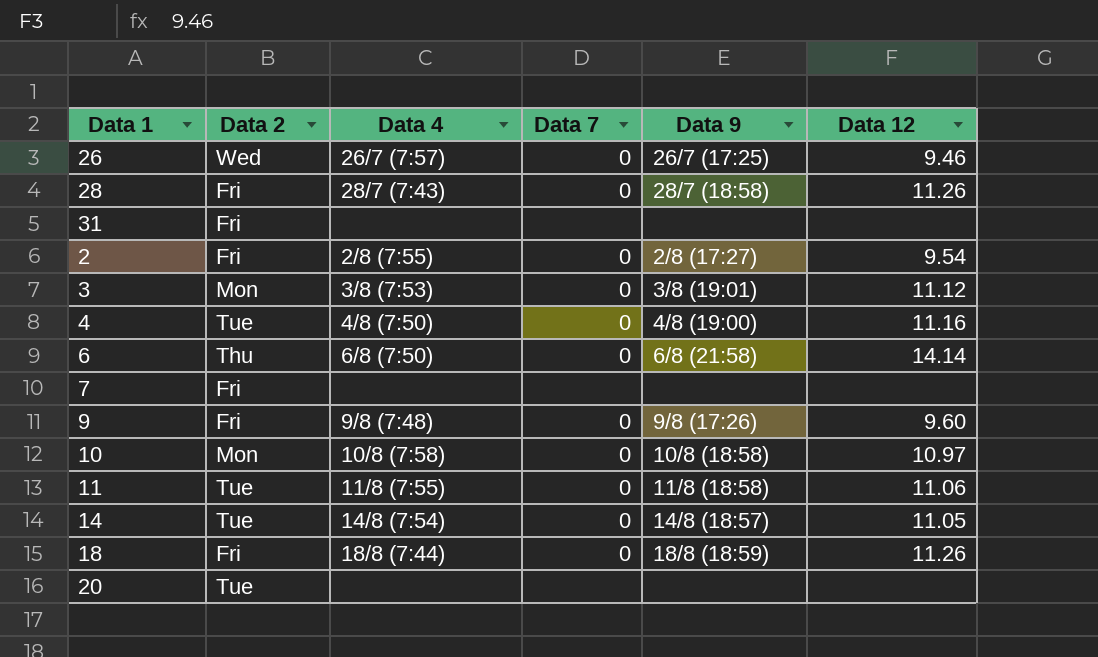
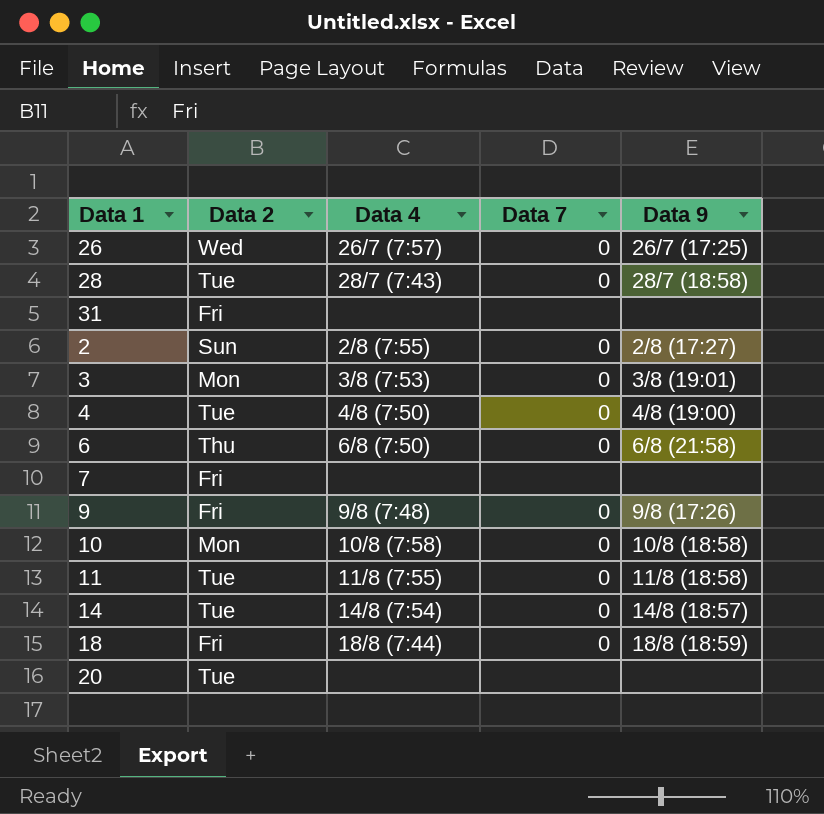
column Data 12 | position: 6 -> none
28 | Data 2: Fri -> Tue
2 | Data 2: Fri -> Sun

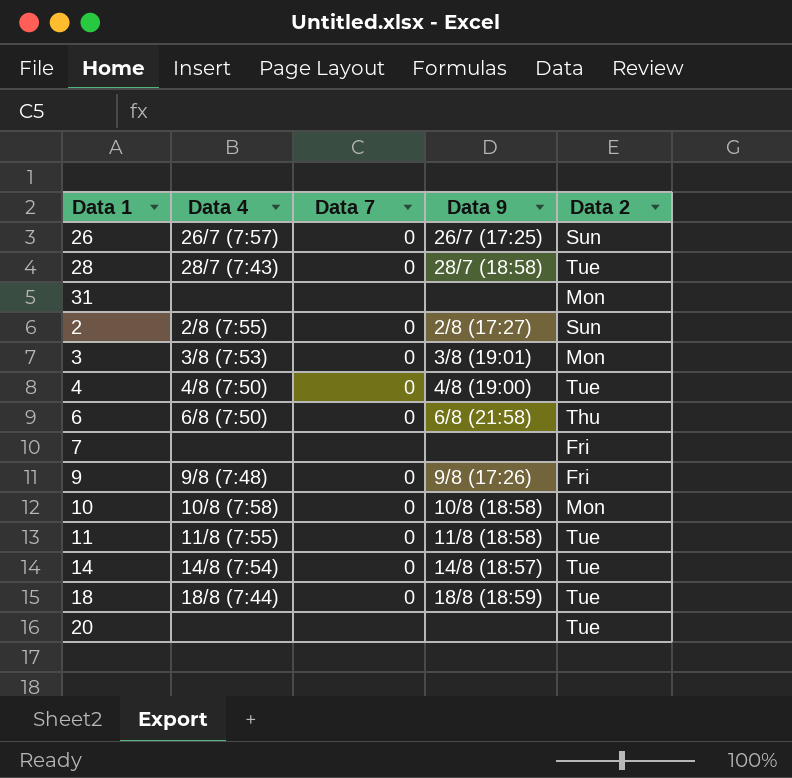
column Data 2 | position: 2 -> 5
26 | Data 2: Wed -> Sun
31 | Data 2: Fri -> Mon
18 | Data 2: Fri -> Tue

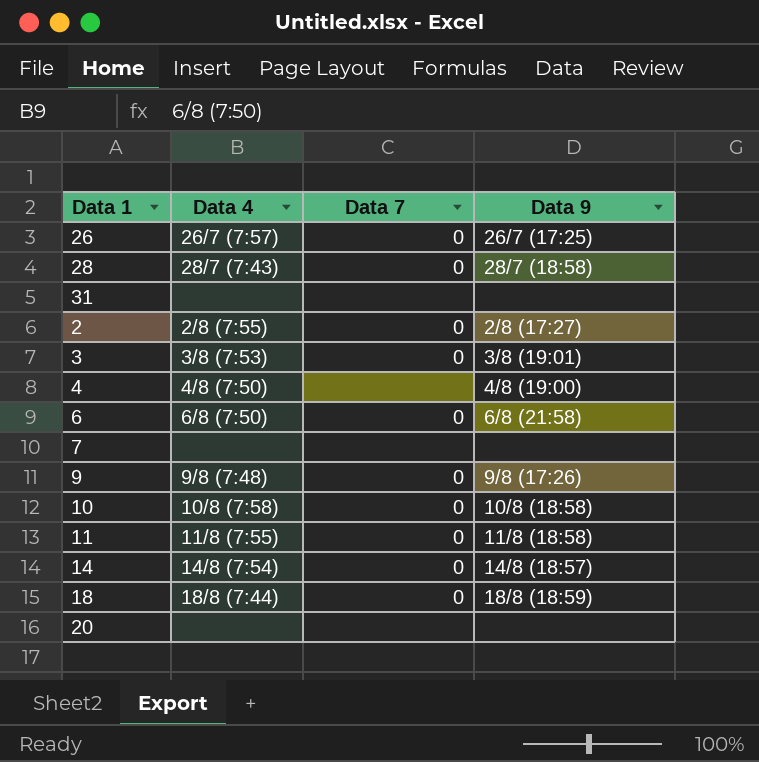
column Data 2 | position: 5 -> none
4 | Data 7: 0 -> none

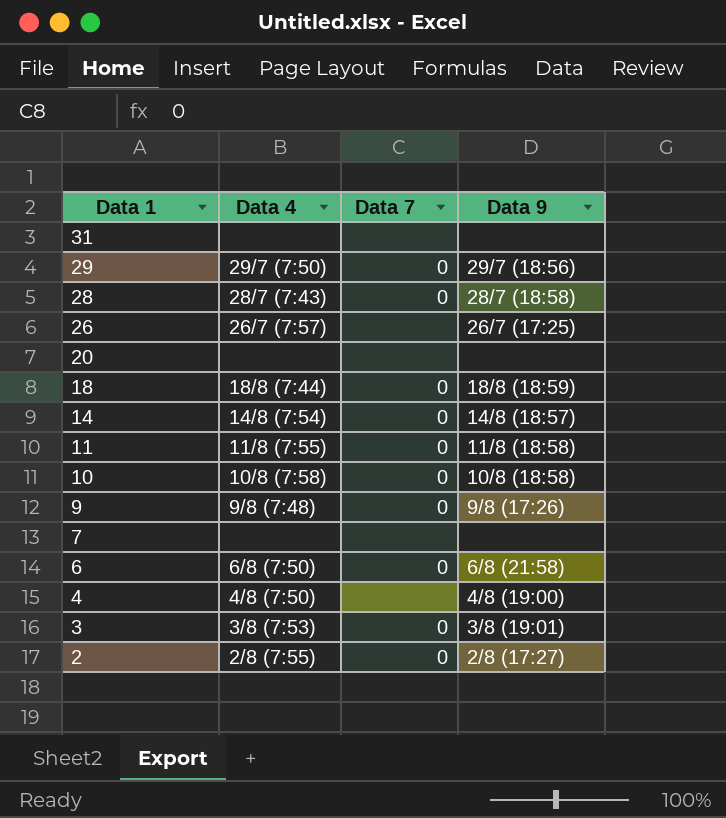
row order: none -> Data 1 descending
row 29: none -> 29/7 (7:50) | 0 | 29/7 (18:56)
26 | Data 7: 0 -> none

